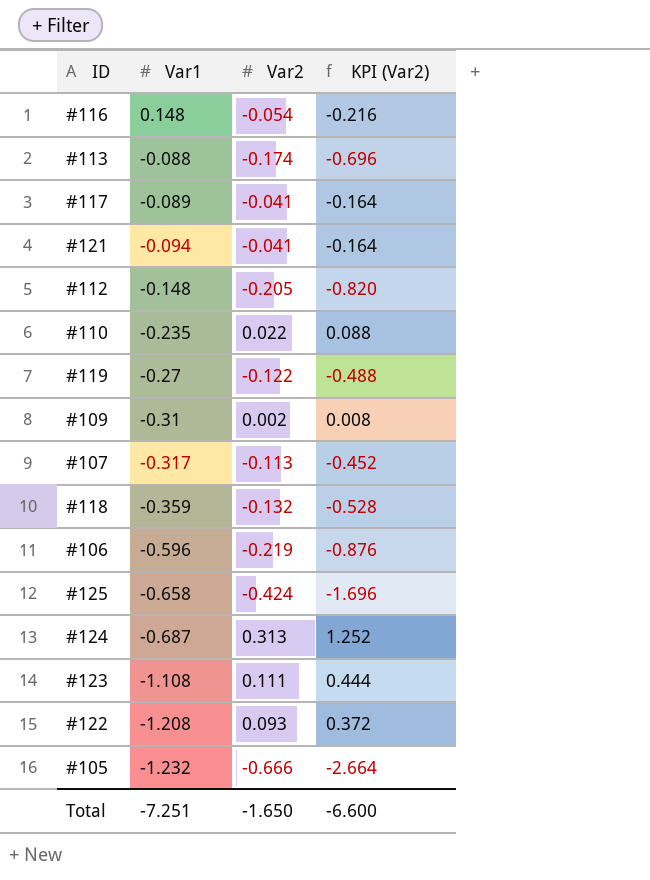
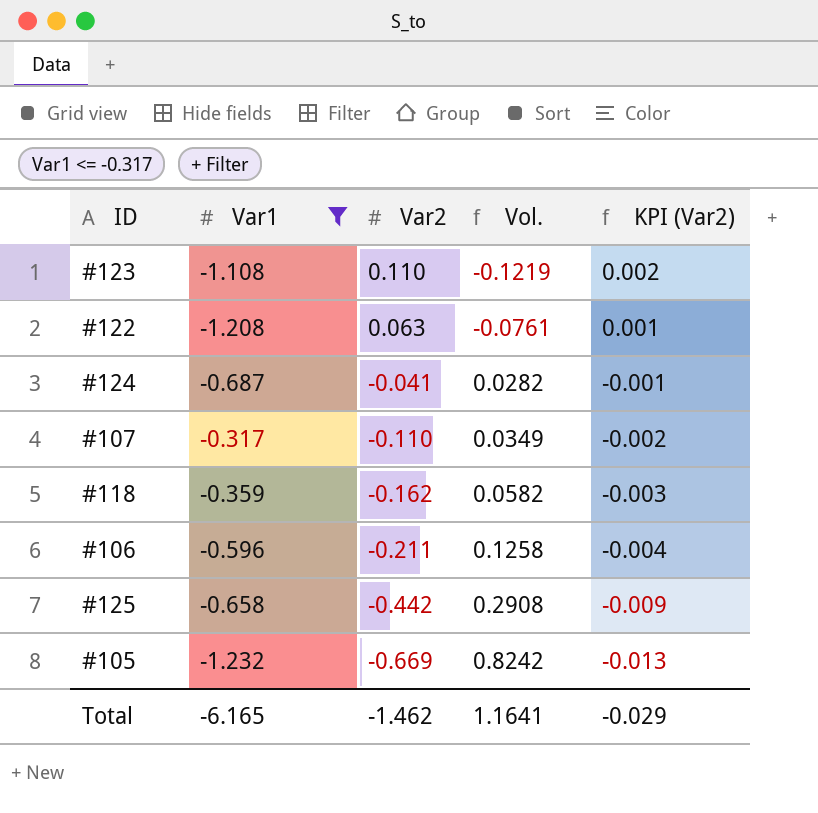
filter: none -> Var1 <= -0.317
row order: Var1 descending -> Var2 descending
column Vol. | formula: none -> [Var1] * [Var2]
column KPI (Var2) | formula: [Var2] * 4 -> [Var2] * 0.02
#123 | Var2: 0.111 -> 0.110
#122 | Var2: 0.093 -> 0.063
#124 | Var2: 0.313 -> -0.041
#107 | Var2: -0.113 -> -0.110
#118 | Var2: -0.132 -> -0.162
#106 | Var2: -0.219 -> -0.211
#125 | Var2: -0.424 -> -0.442
#105 | Var2: -0.666 -> -0.669
Total | Var1: -7.251 -> -6.165
Total | Var2: -1.650 -> -1.462
Total | KPI (Var2): -6.600 -> -0.029

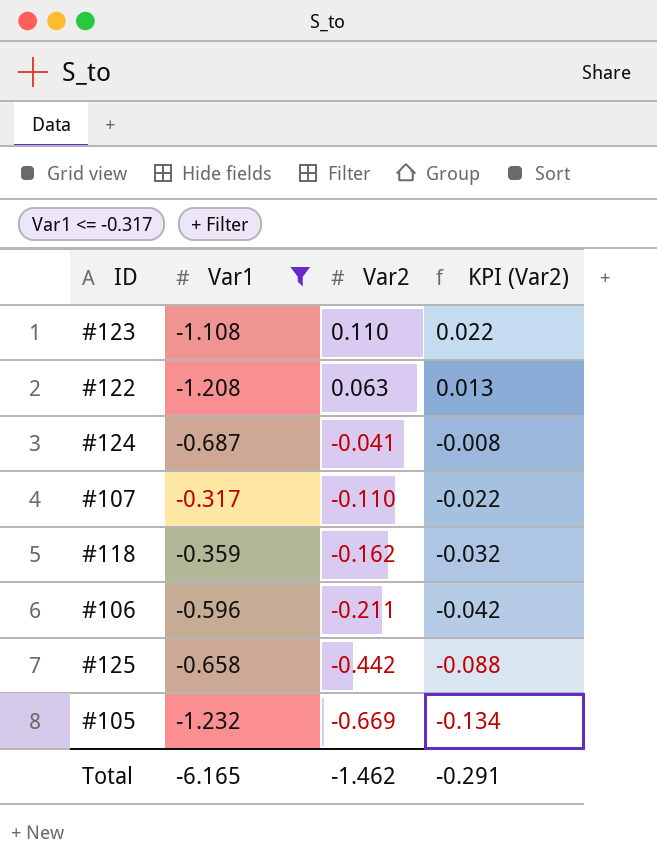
column Vol. | formula: [Var1] * [Var2] -> none
column KPI (Var2) | formula: [Var2] * 0.02 -> [Var2] * 0.2
Total | KPI (Var2): -0.029 -> -0.291

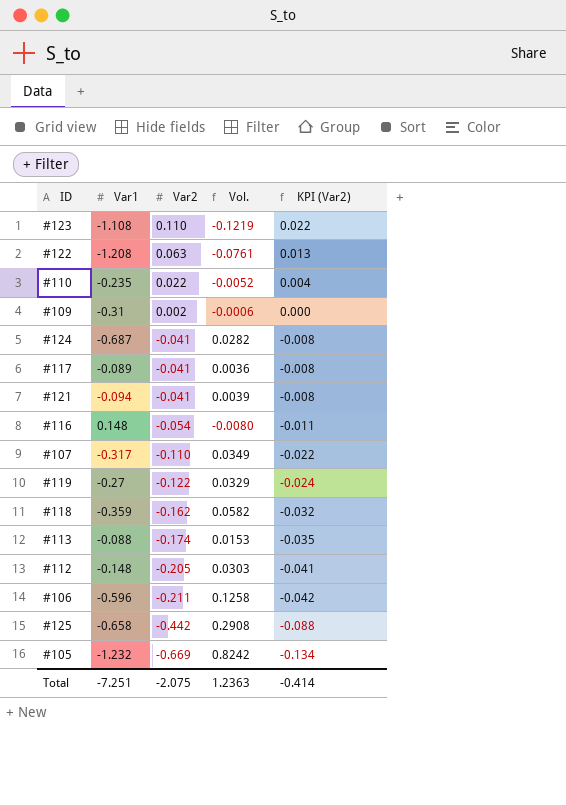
filter: Var1 <= -0.317 -> none
column Vol. | formula: none -> [Var1] * [Var2]
Total | Var1: -6.165 -> -7.251
Total | Var2: -1.462 -> -2.075
Total | KPI (Var2): -0.291 -> -0.414

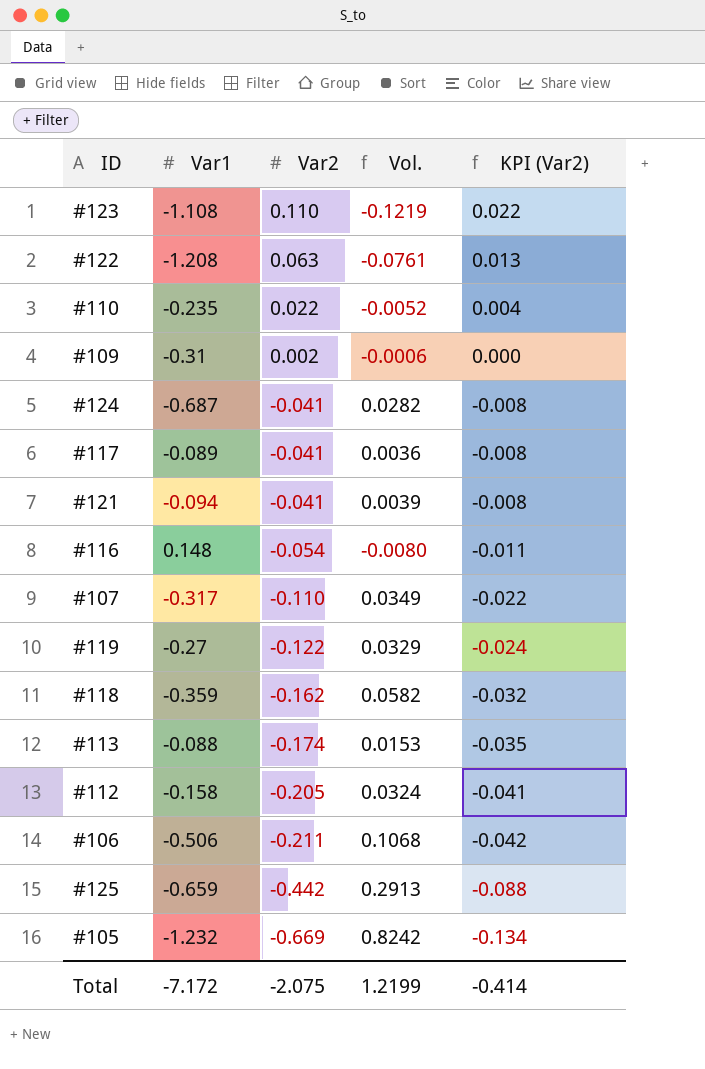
#112 | Var1: -0.148 -> -0.158
#112 | Vol.: 0.0303 -> 0.0324
#106 | Var1: -0.596 -> -0.506
#106 | Vol.: 0.1258 -> 0.1068
#125 | Var1: -0.658 -> -0.659
#125 | Vol.: 0.2908 -> 0.2913
Total | Var1: -7.251 -> -7.172
Total | Vol.: 1.2363 -> 1.2199

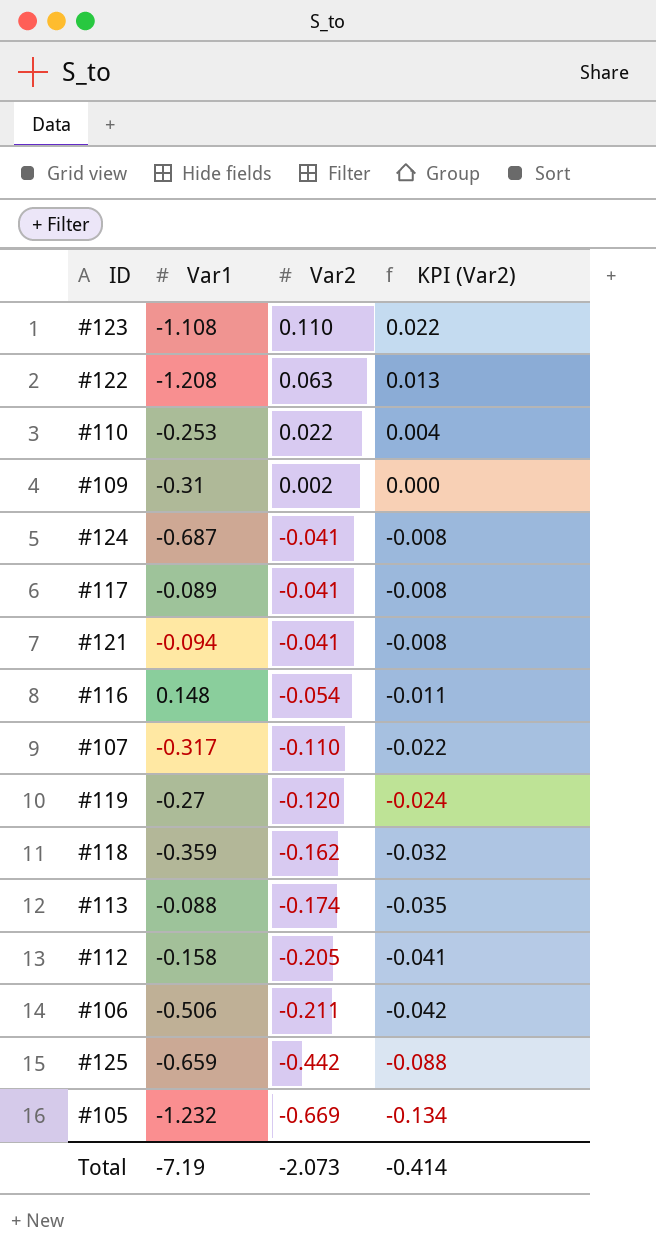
column Vol. | formula: [Var1] * [Var2] -> none
#110 | Var1: -0.235 -> -0.253
#119 | Var2: -0.122 -> -0.120
Total | Var1: -7.172 -> -7.19
Total | Var2: -2.075 -> -2.073

